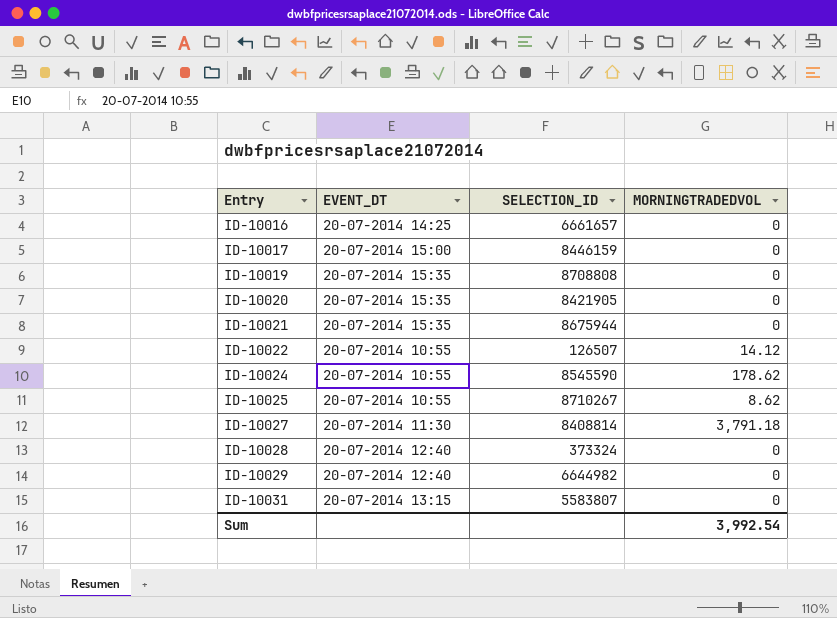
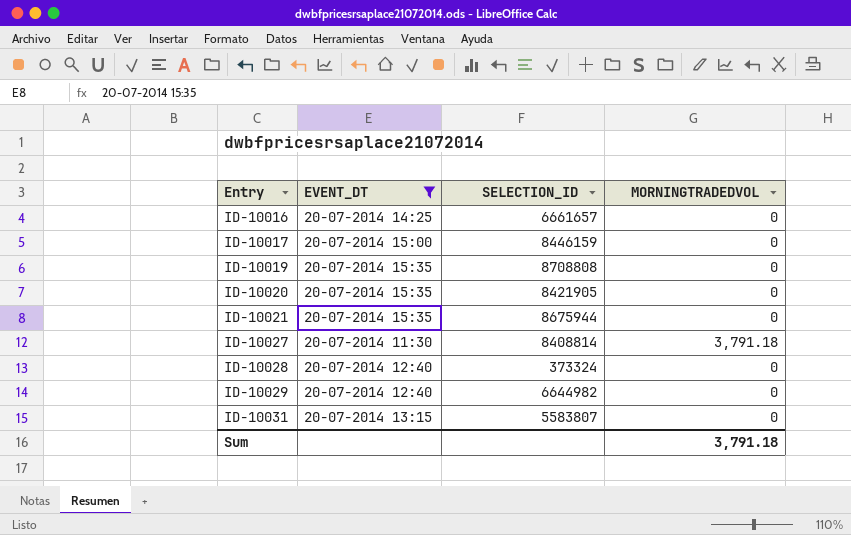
filter: none -> EVENT_DT != 20-07-2014 10:55
Sum | MORNINGTRADEDVOL: 3,992.54 -> 3,791.18

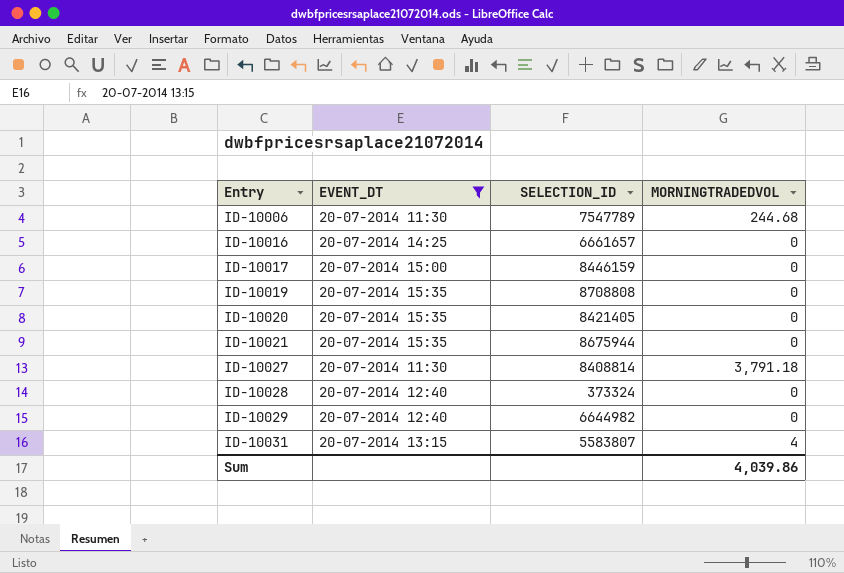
row ID-10006: none -> 20-07-2014 11:30 | 7547789 | 244.68
ID-10020 | SELECTION_ID: 8421905 -> 8421405
ID-10031 | MORNINGTRADEDVOL: 0 -> 4
Sum | MORNINGTRADEDVOL: 3,791.18 -> 4,039.86

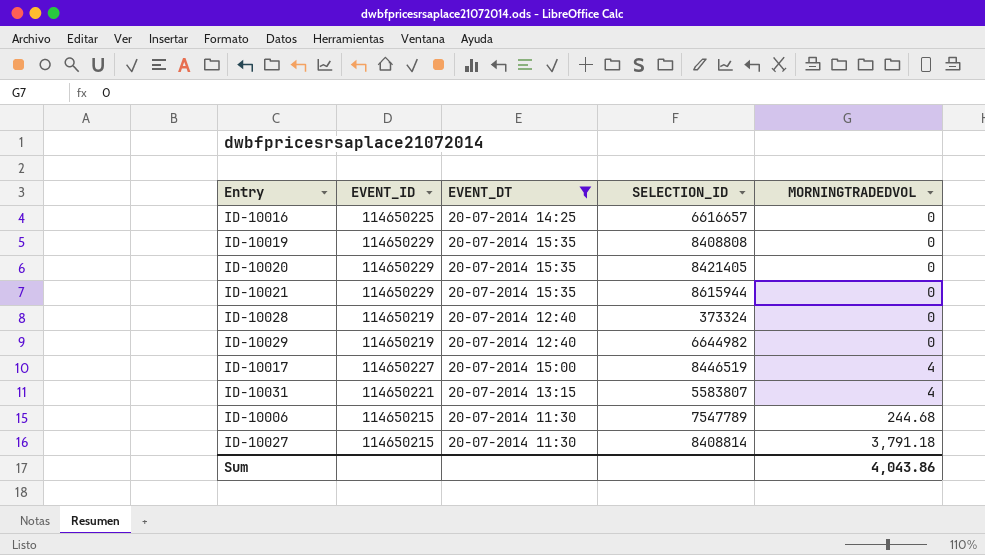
row order: Entry ascending -> MORNINGTRADEDVOL ascending
column EVENT_ID | position: none -> 2
ID-10016 | SELECTION_ID: 6661657 -> 6616657
ID-10019 | SELECTION_ID: 8708808 -> 8408808
ID-10021 | SELECTION_ID: 8675944 -> 8615944
ID-10017 | SELECTION_ID: 8446159 -> 8446519
ID-10017 | MORNINGTRADEDVOL: 0 -> 4
Sum | MORNINGTRADEDVOL: 4,039.86 -> 4,043.86

